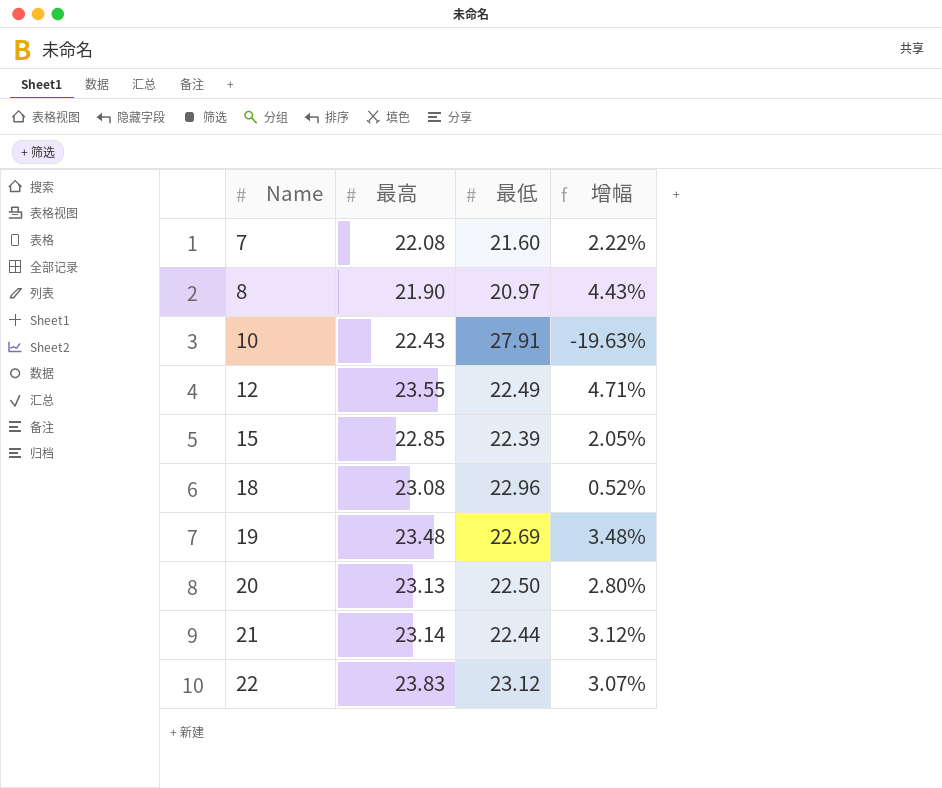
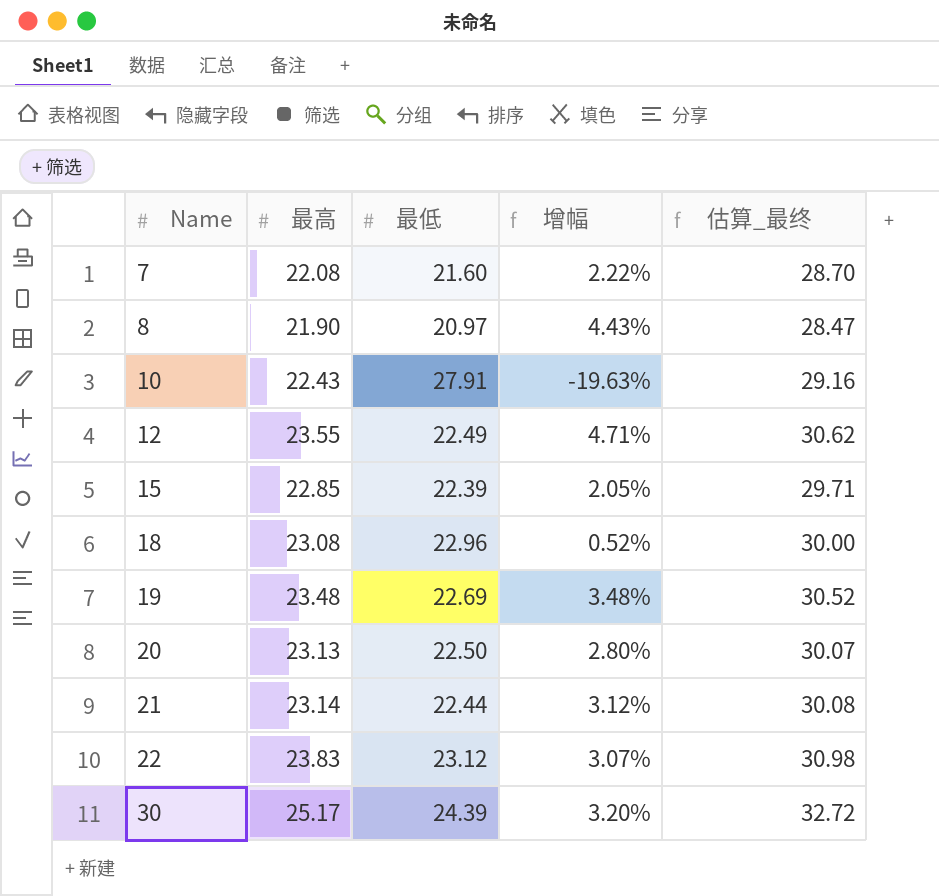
column 估算_最终 | formula: none -> [最高] * 1.3
row 30: none -> 25.17 | 24.39 | 3.20% | 32.72

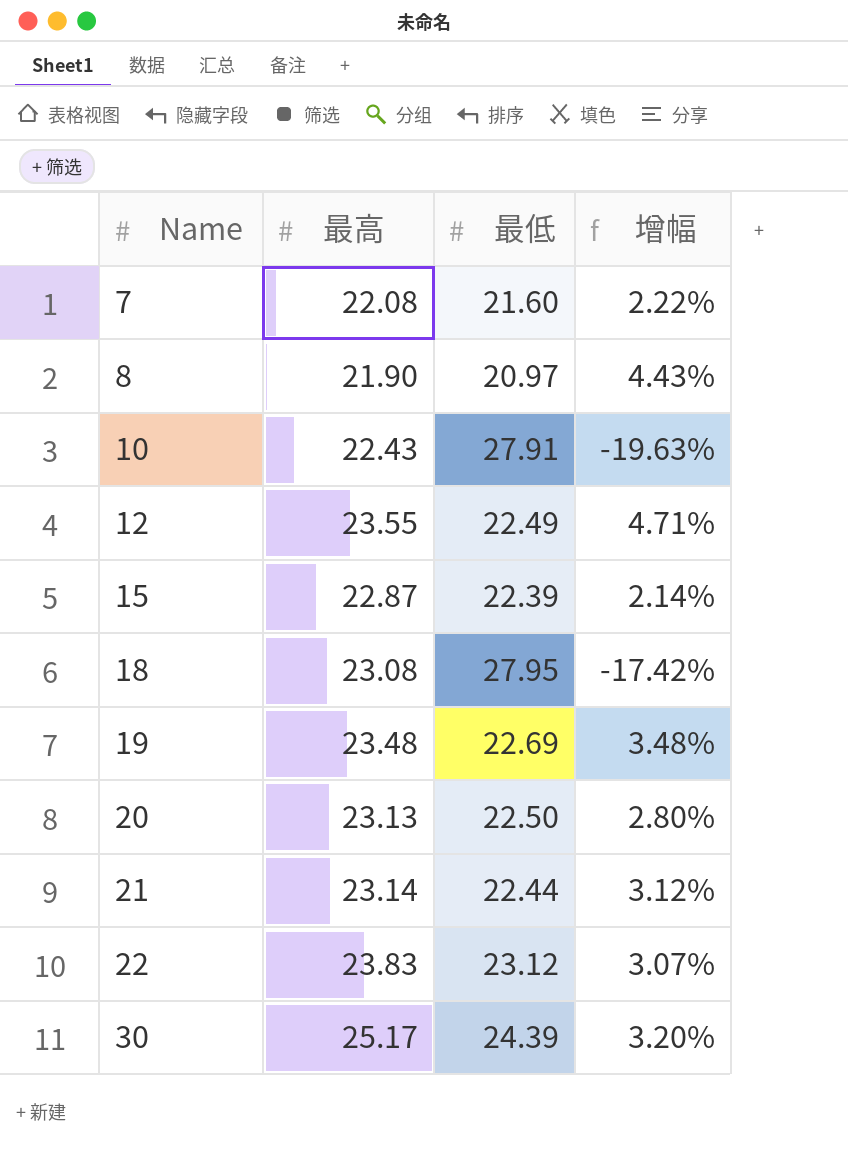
column 估算_最终 | formula: [最高] * 1.3 -> none
15 | 最高: 22.85 -> 22.87
15 | 增幅: 2.05% -> 2.14%
18 | 最低: 22.96 -> 27.95
18 | 增幅: 0.52% -> -17.42%

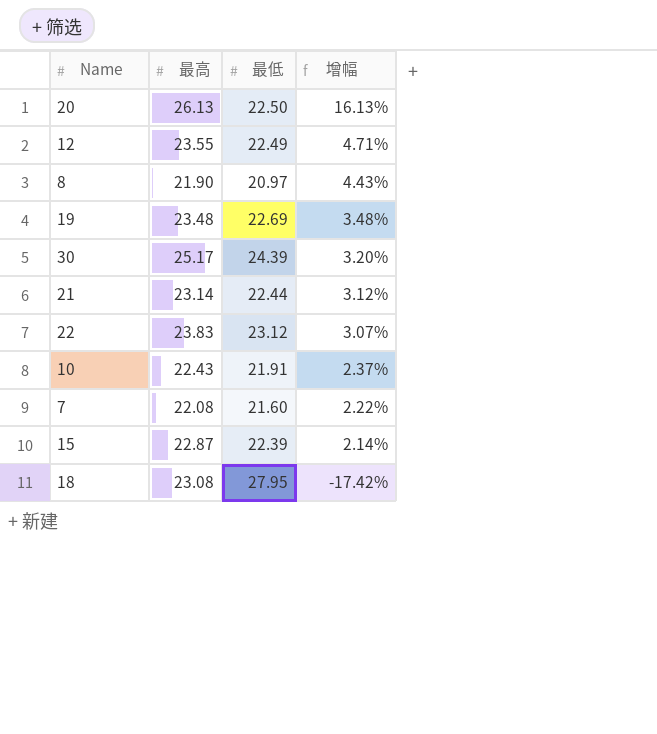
row order: Name ascending -> 增幅 descending
20 | 最高: 23.13 -> 26.13
20 | 增幅: 2.80% -> 16.13%
10 | 最低: 27.91 -> 21.91
10 | 增幅: -19.63% -> 2.37%

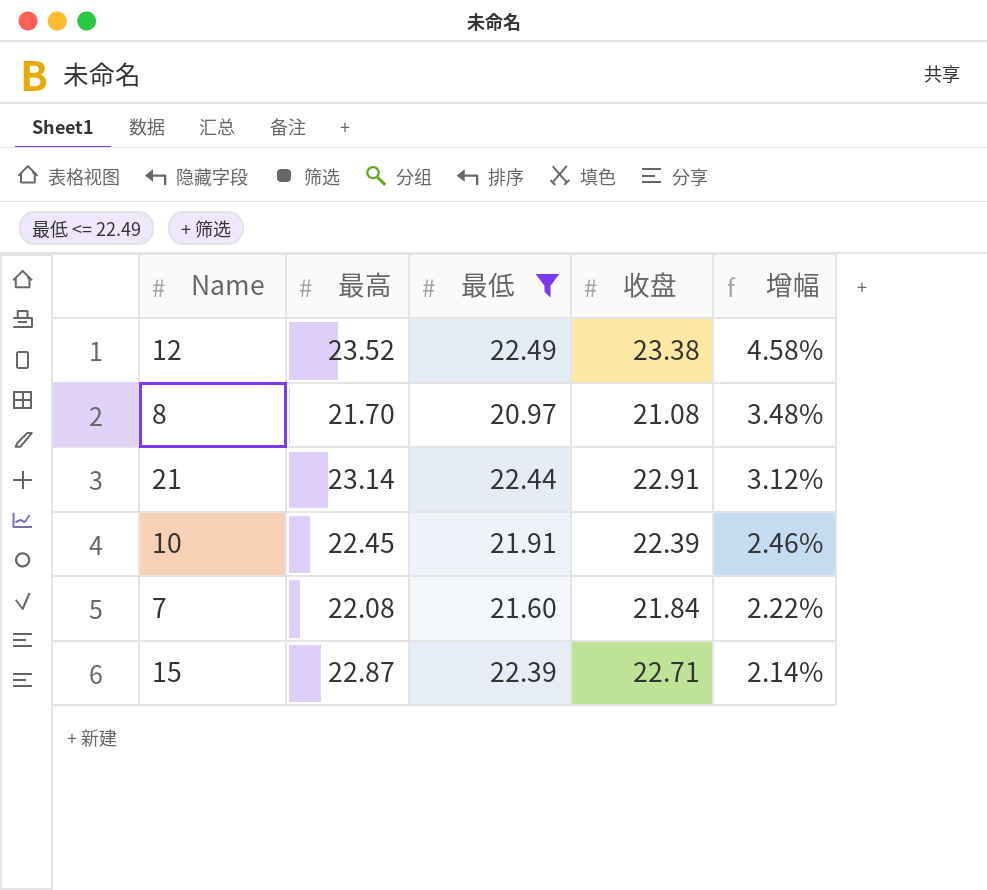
filter: none -> 最低 <= 22.49
column 收盘 | position: none -> 4
12 | 最高: 23.55 -> 23.52
12 | 增幅: 4.71% -> 4.58%
8 | 最高: 21.90 -> 21.70
8 | 增幅: 4.43% -> 3.48%
10 | 最高: 22.43 -> 22.45
10 | 增幅: 2.37% -> 2.46%

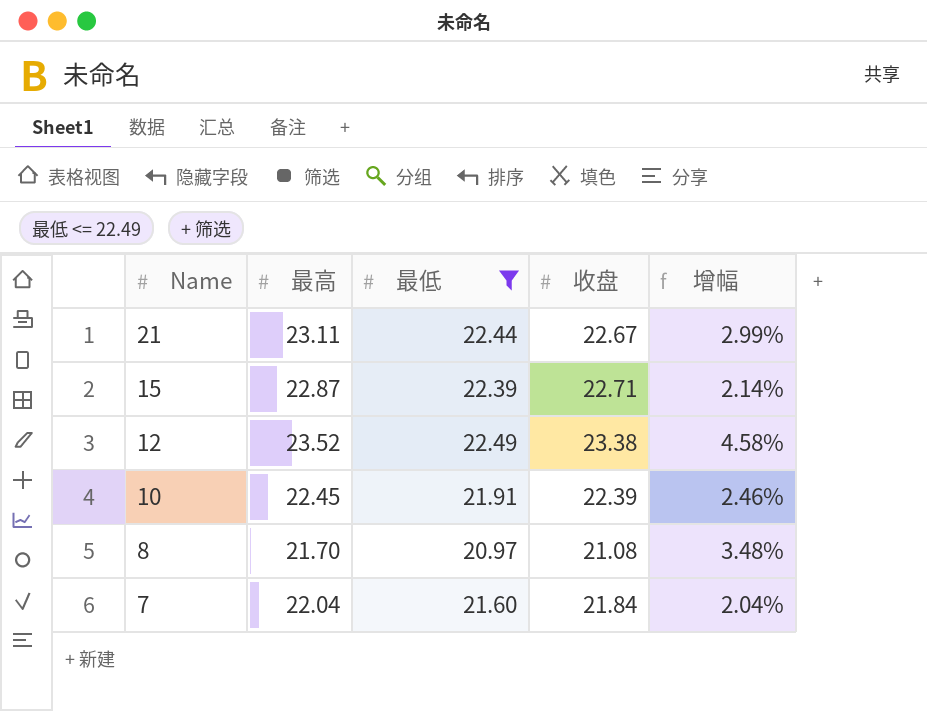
row order: 增幅 descending -> Name descending
21 | 最高: 23.14 -> 23.11
21 | 收盘: 22.91 -> 22.67
21 | 增幅: 3.12% -> 2.99%
7 | 最高: 22.08 -> 22.04
7 | 增幅: 2.22% -> 2.04%

